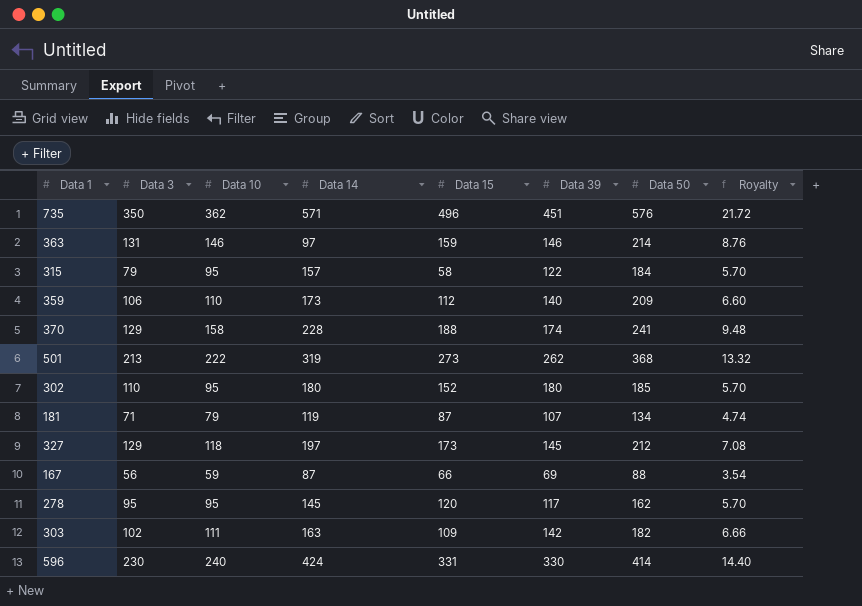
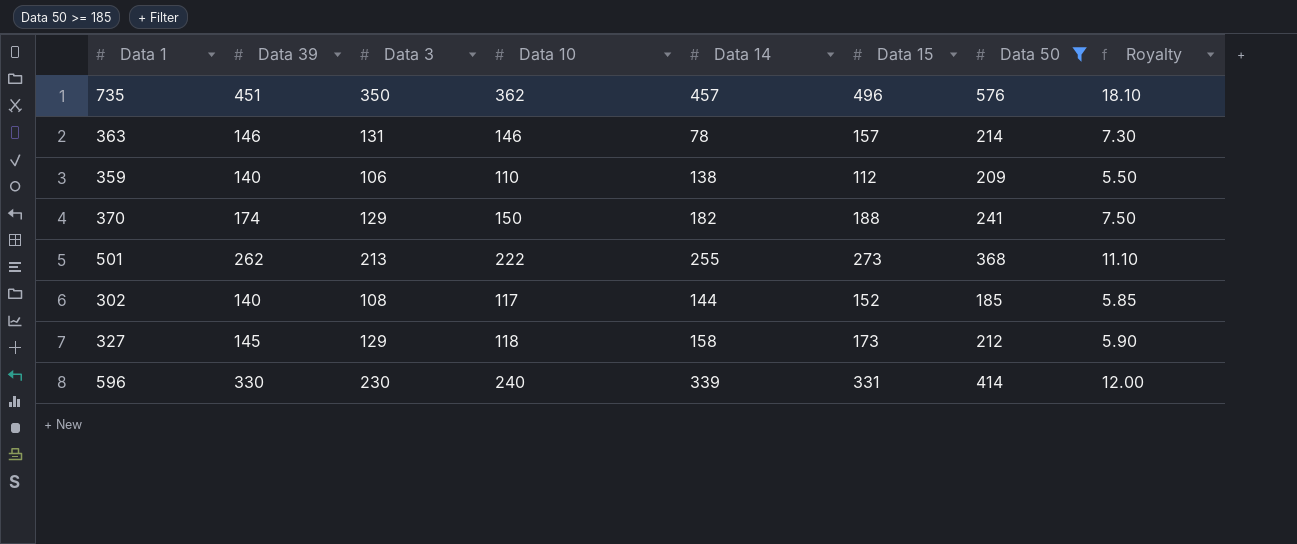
filter: none -> Data 50 >= 185
column Data 39 | position: 6 -> 2
column Royalty | formula: [Data 10] * 0.06 -> [Data 10] * 0.05
735 | Data 14: 571 -> 457
363 | Data 14: 97 -> 78
363 | Data 15: 159 -> 157
359 | Data 14: 173 -> 138
370 | Data 10: 158 -> 150
370 | Data 14: 228 -> 182
501 | Data 14: 319 -> 255
302 | Data 39: 180 -> 140
302 | Data 3: 110 -> 108
302 | Data 10: 95 -> 117
302 | Data 14: 180 -> 144
327 | Data 14: 197 -> 158
596 | Data 14: 424 -> 339

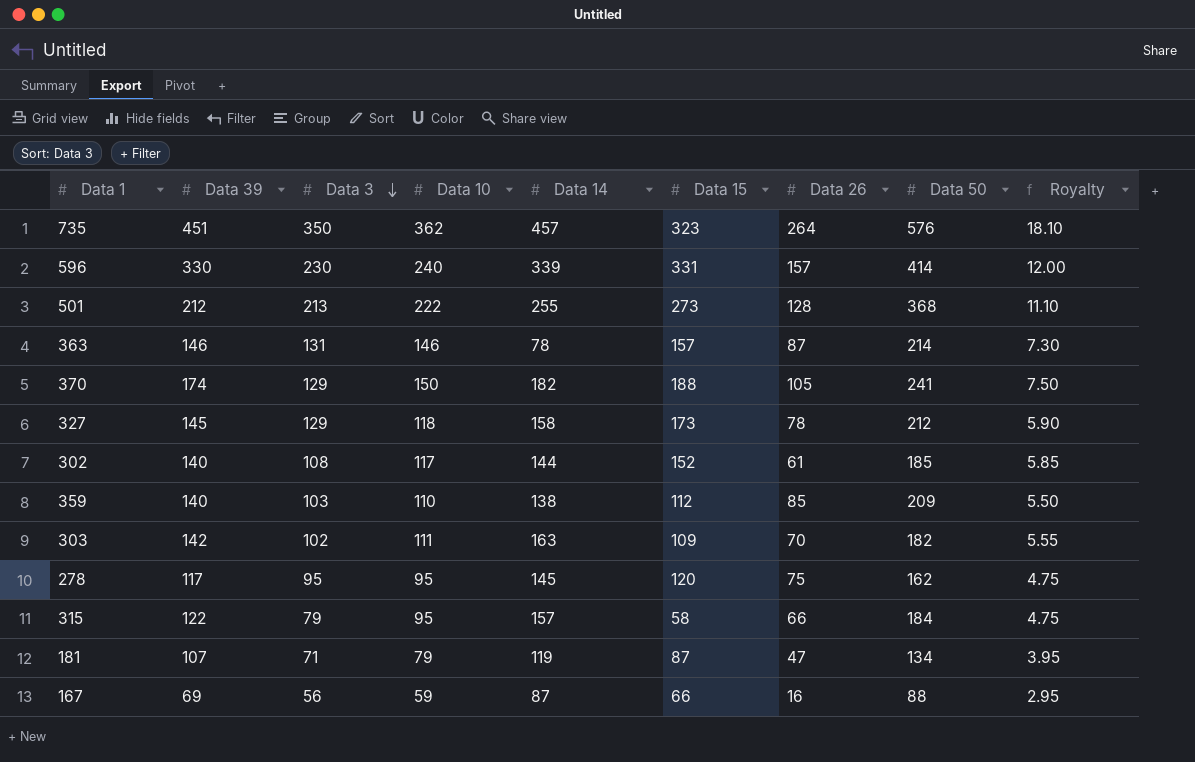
filter: Data 50 >= 185 -> none
row order: none -> Data 3 descending
column Data 26 | position: none -> 7
735 | Data 15: 496 -> 323
501 | Data 39: 262 -> 212
359 | Data 3: 106 -> 103

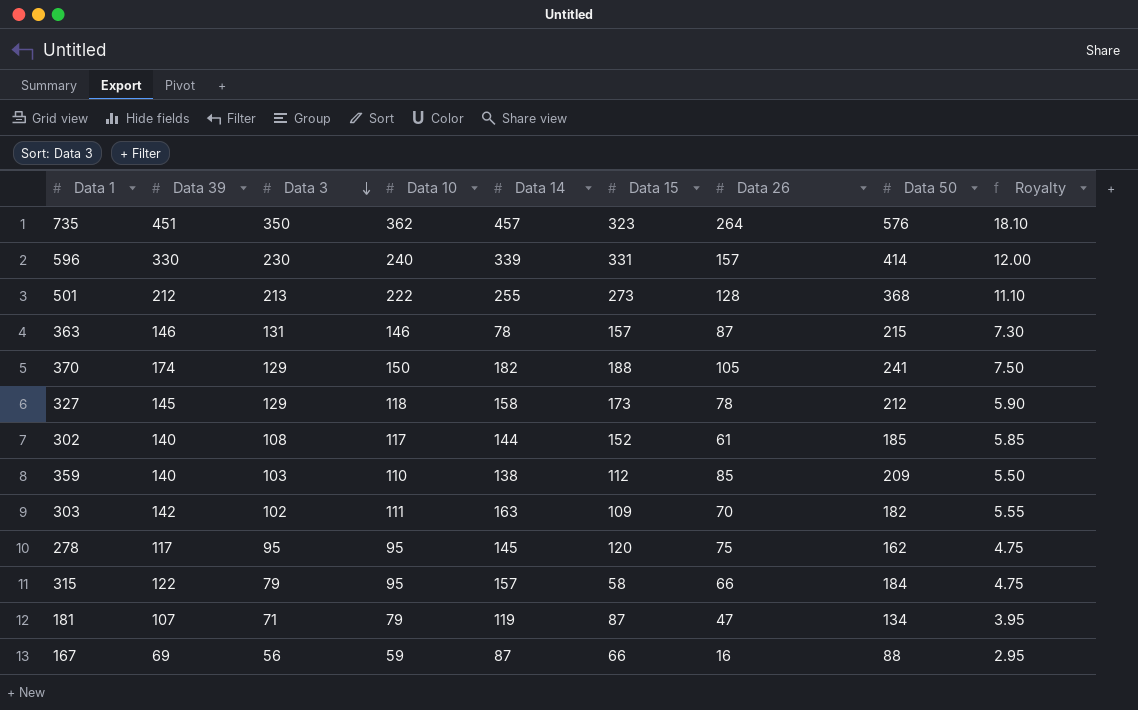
363 | Data 50: 214 -> 215

